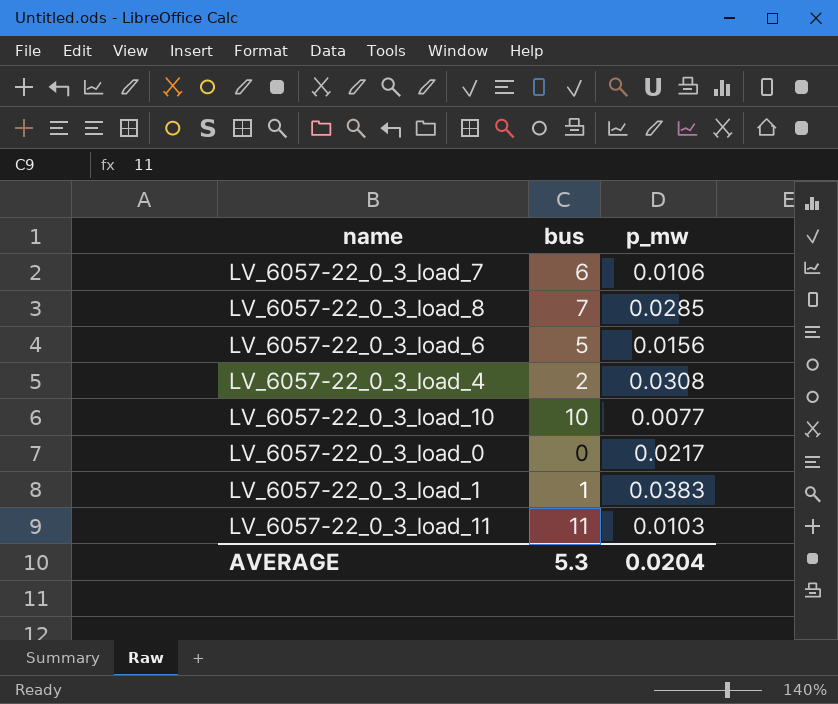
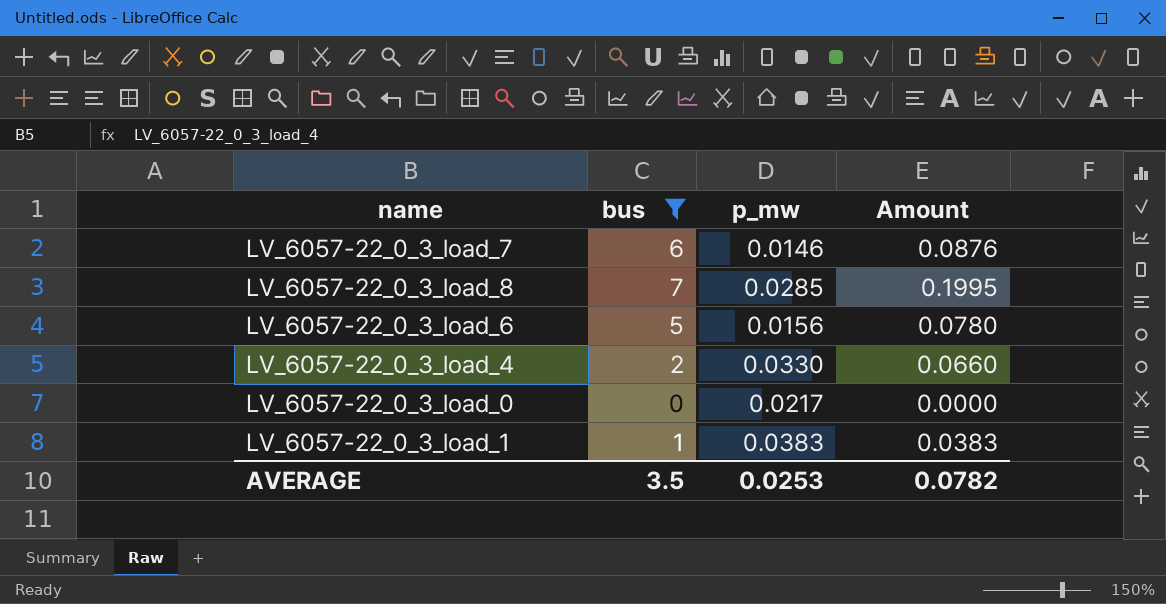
filter: none -> bus <= 7
column Amount | formula: none -> [bus] * [p_mw]
LV_6057-22_0_3_load_7 | p_mw: 0.0106 -> 0.0146
LV_6057-22_0_3_load_4 | p_mw: 0.0308 -> 0.0330
AVERAGE | bus: 5.3 -> 3.5
AVERAGE | p_mw: 0.0204 -> 0.0253

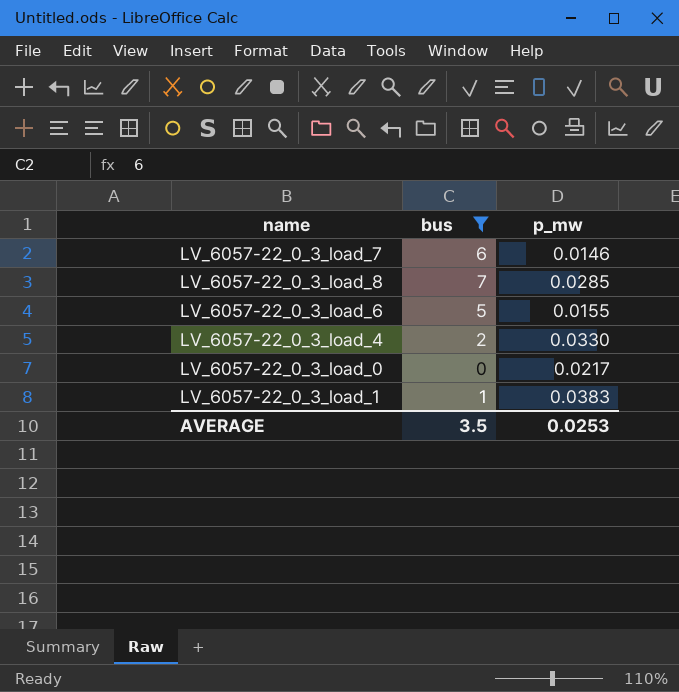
column Amount | formula: [bus] * [p_mw] -> none
LV_6057-22_0_3_load_6 | p_mw: 0.0156 -> 0.0155

